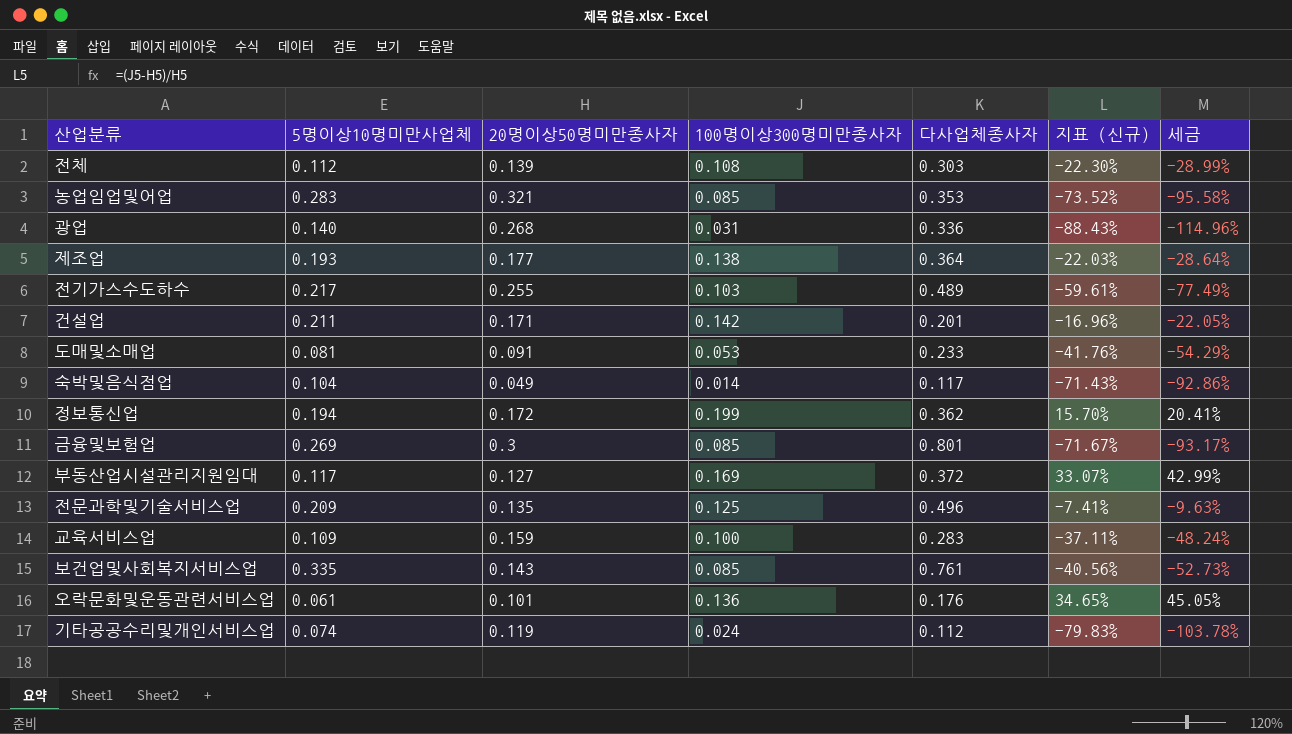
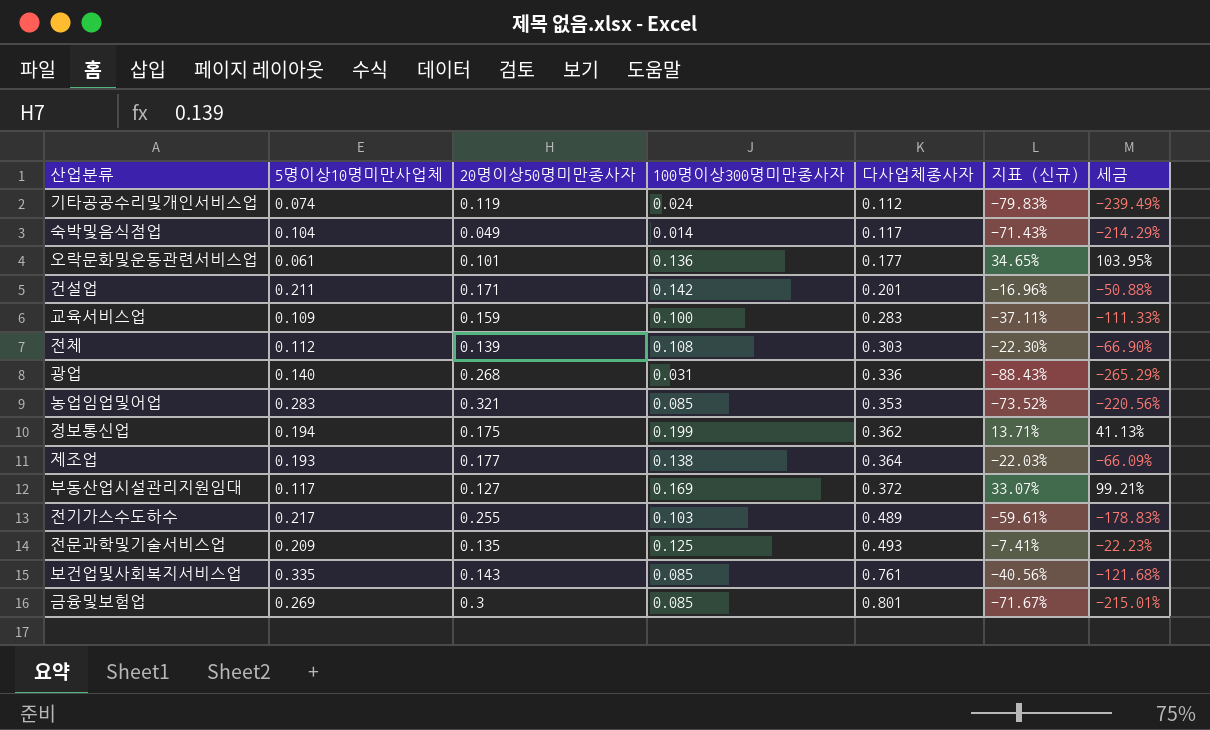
row order: none -> 다사업체종사자 ascending
column 세금 | formula: [지표 (신규)] * 1.3 -> [지표 (신규)] * 3
row 도매및소매업: 0.081 | 0.091 | 0.053 | 0.233 | -41.76% | -54.29% -> none
오락문화및운동관련서비스업 | 다사업체종사자: 0.176 -> 0.177
정보통신업 | 20명이상50명미만종사자: 0.172 -> 0.175
정보통신업 | 지표 (신규): 15.70% -> 13.71%
전문과학및기술서비스업 | 다사업체종사자: 0.496 -> 0.493

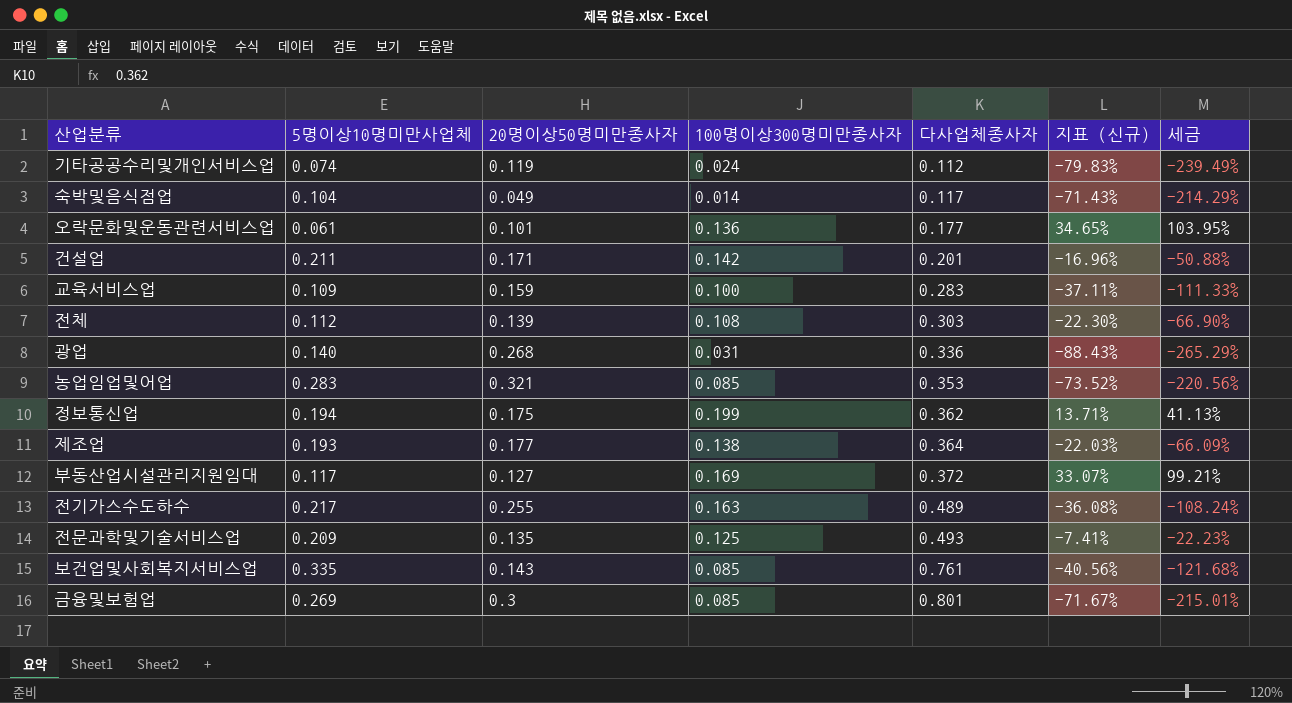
전기가스수도하수 | 100명이상300명미만종사자: 0.103 -> 0.163
전기가스수도하수 | 지표 (신규): -59.61% -> -36.08%
전기가스수도하수 | 세금: -178.83% -> -108.24%

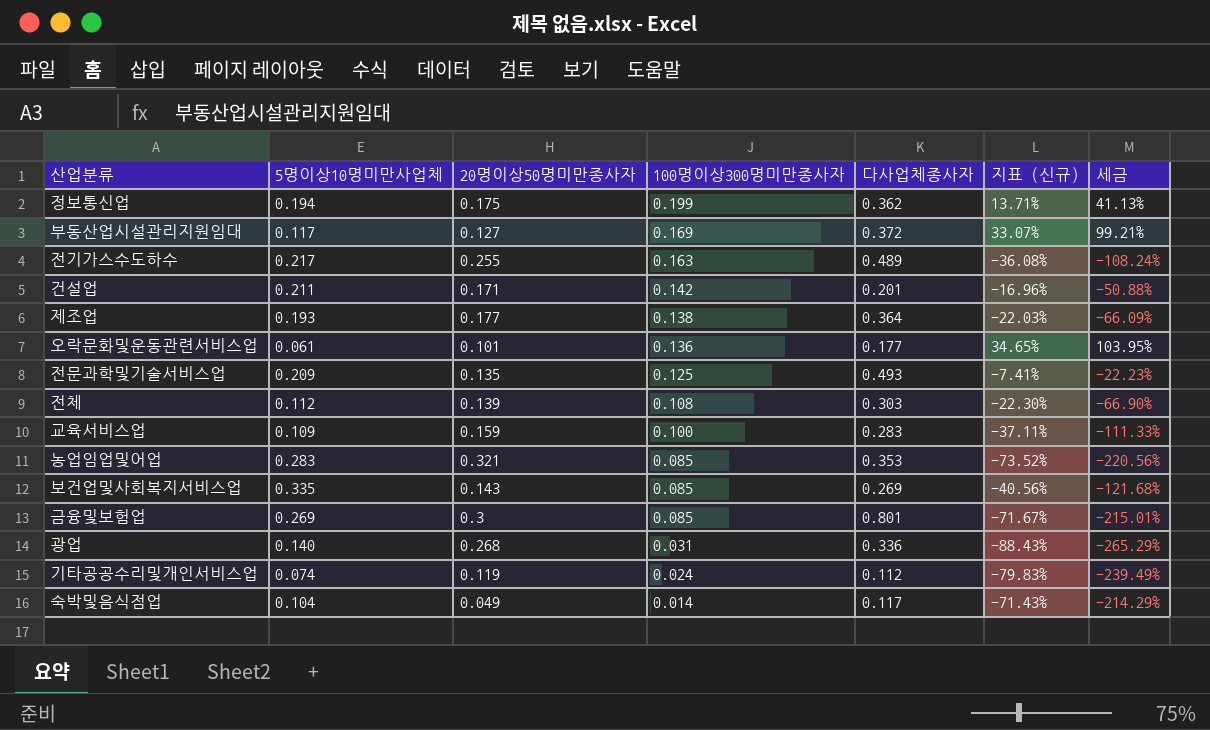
row order: 다사업체종사자 ascending -> 100명이상300명미만종사자 descending
보건업및사회복지서비스업 | 다사업체종사자: 0.761 -> 0.269

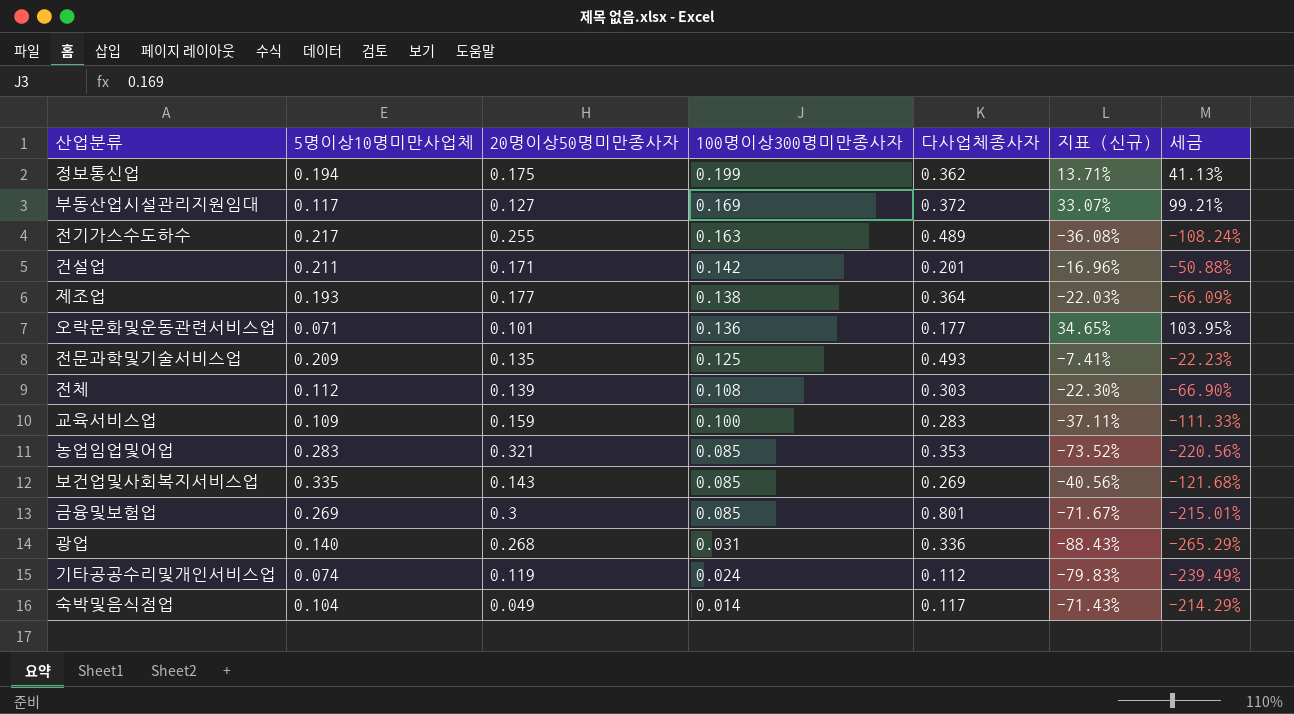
오락문화및운동관련서비스업 | 5명이상10명미만사업체: 0.061 -> 0.071

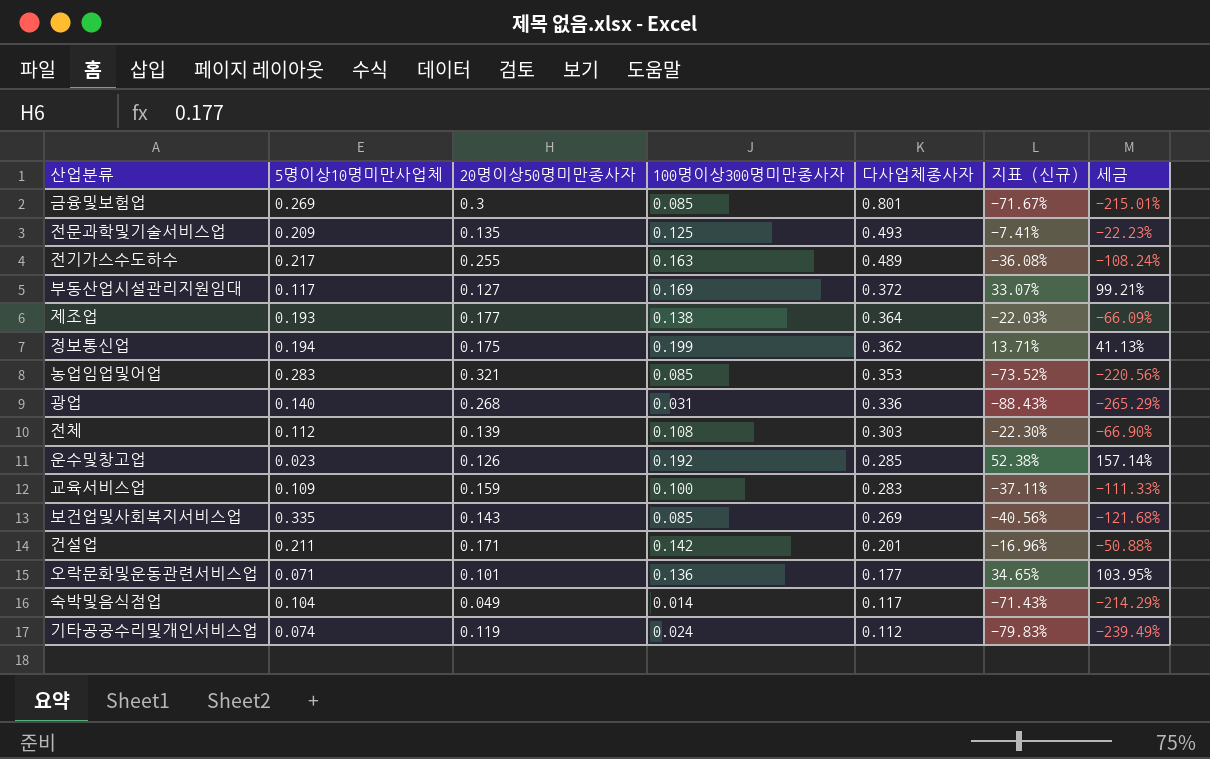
row order: 100명이상300명미만종사자 descending -> 다사업체종사자 descending
row 운수및창고업: none -> 0.023 | 0.126 | 0.192 | 0.285 | 52.38% | 157.14%

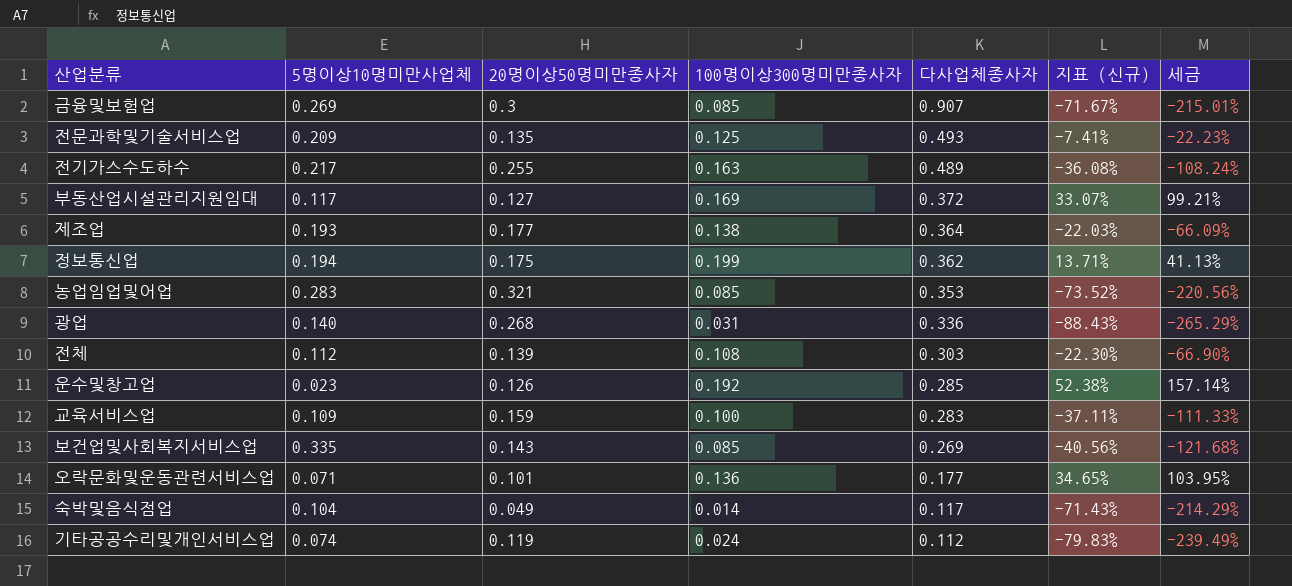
row 건설업: 0.211 | 0.171 | 0.142 | 0.201 | -16.96% | -50.88% -> none
금융및보험업 | 다사업체종사자: 0.801 -> 0.907

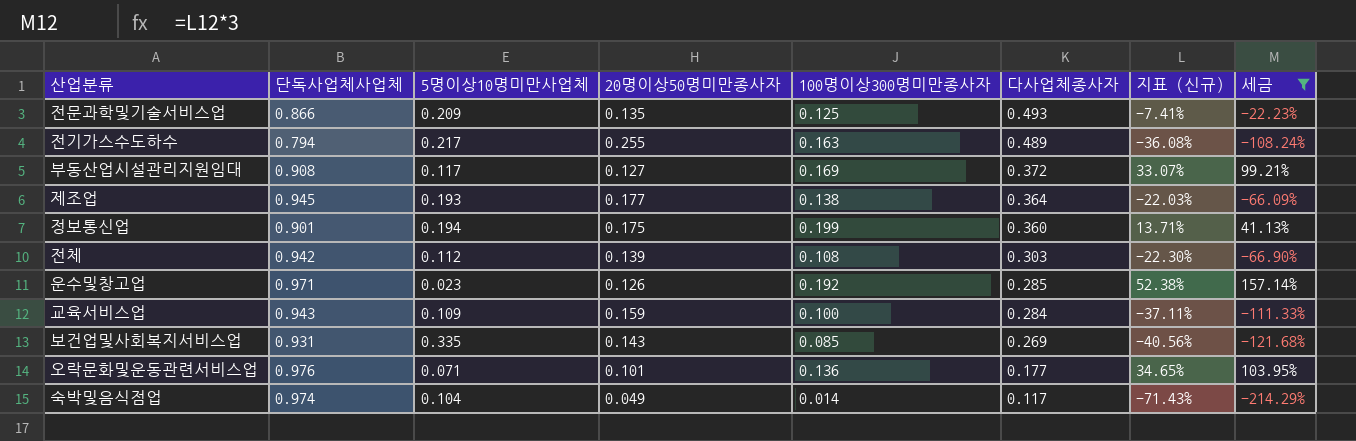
filter: none -> 세금 >= -214.29%
column 단독사업체사업체 | position: none -> 2
정보통신업 | 다사업체종사자: 0.362 -> 0.360
교육서비스업 | 다사업체종사자: 0.283 -> 0.284

